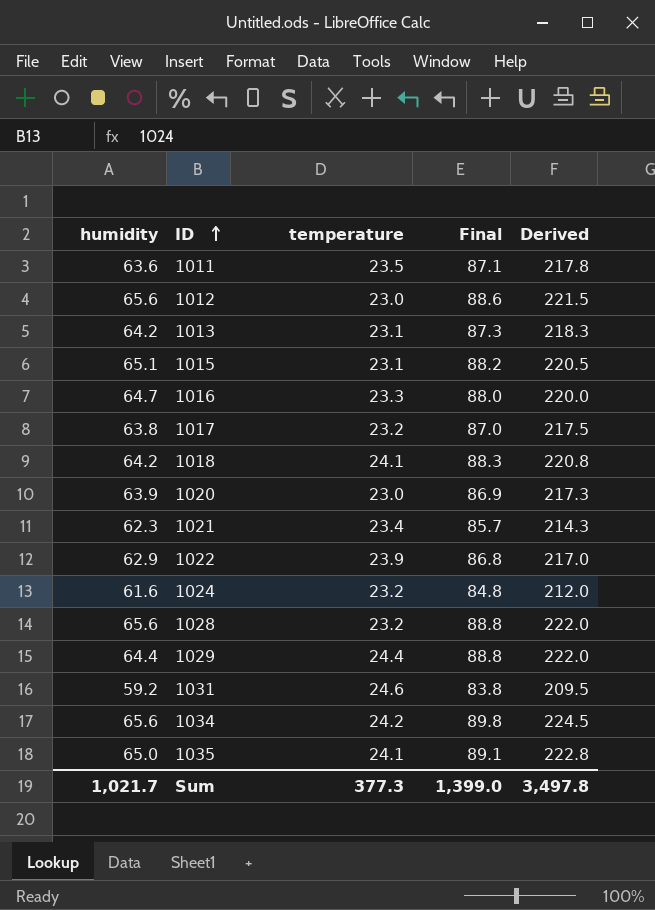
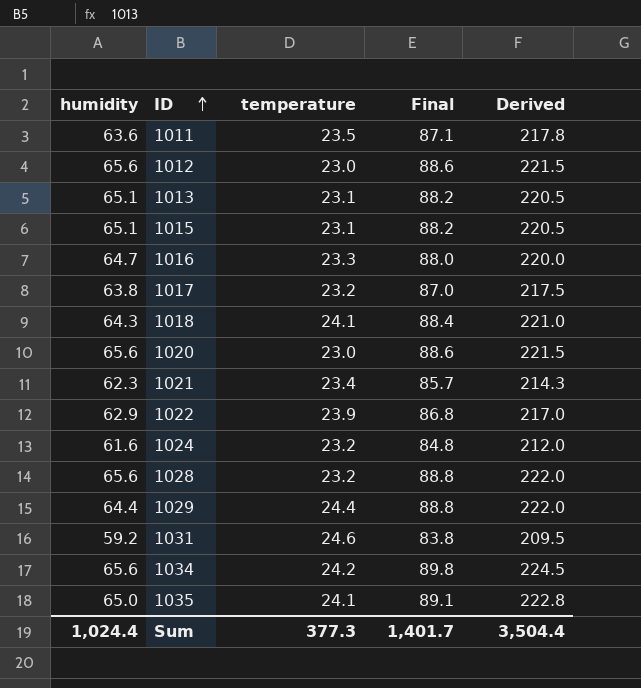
1013 | humidity: 64.2 -> 65.1
1013 | Final: 87.3 -> 88.2
1013 | Derived: 218.3 -> 220.5
1018 | humidity: 64.2 -> 64.3
1018 | Final: 88.3 -> 88.4
1018 | Derived: 220.8 -> 221.0
1020 | humidity: 63.9 -> 65.6
1020 | Final: 86.9 -> 88.6
1020 | Derived: 217.3 -> 221.5
Sum | humidity: 1,021.7 -> 1,024.4
Sum | Final: 1,399.0 -> 1,401.7
Sum | Derived: 3,497.8 -> 3,504.4

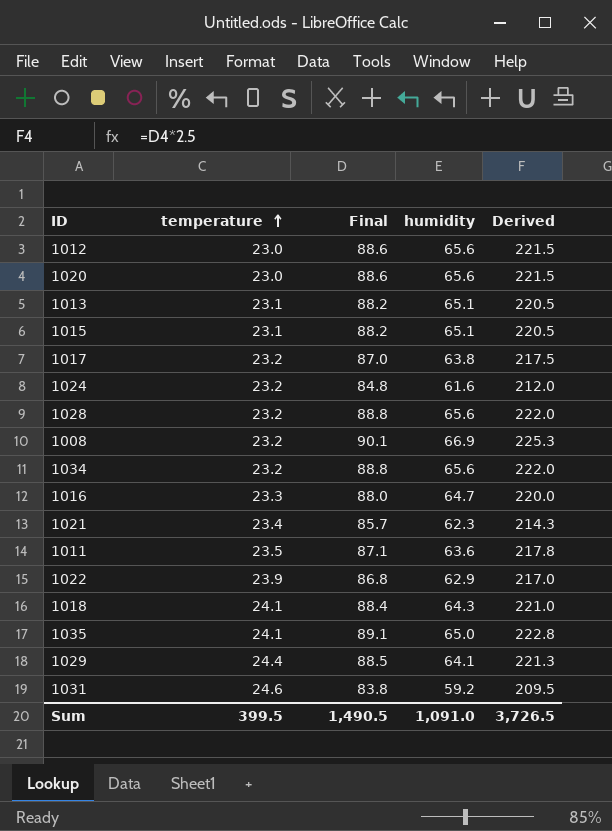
row order: ID ascending -> temperature ascending
column humidity | position: 1 -> 4
row 1008: none -> 23.2 | 90.1 | 66.9 | 225.3
1034 | temperature: 24.2 -> 23.2
1034 | Final: 89.8 -> 88.8
1034 | Derived: 224.5 -> 222.0
1029 | Final: 88.8 -> 88.5
1029 | humidity: 64.4 -> 64.1
1029 | Derived: 222.0 -> 221.3
Sum | temperature: 377.3 -> 399.5
Sum | Final: 1,401.7 -> 1,490.5
Sum | humidity: 1,024.4 -> 1,091.0
Sum | Derived: 3,504.4 -> 3,726.5

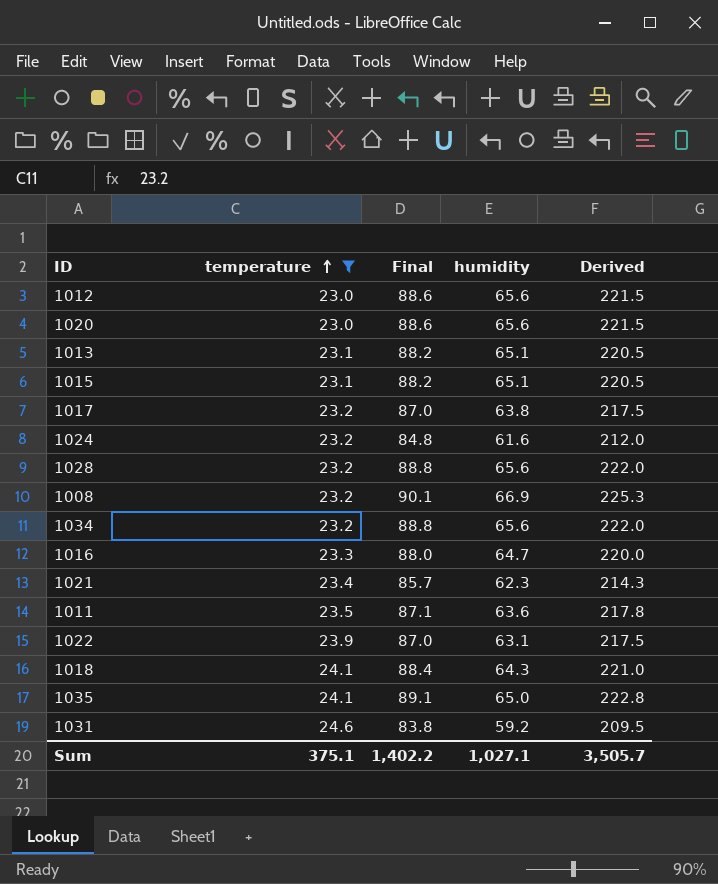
filter: none -> temperature != 24.4
1022 | Final: 86.8 -> 87.0
1022 | humidity: 62.9 -> 63.1
1022 | Derived: 217.0 -> 217.5
Sum | temperature: 399.5 -> 375.1
Sum | Final: 1,490.5 -> 1,402.2
Sum | humidity: 1,091.0 -> 1,027.1
Sum | Derived: 3,726.5 -> 3,505.7

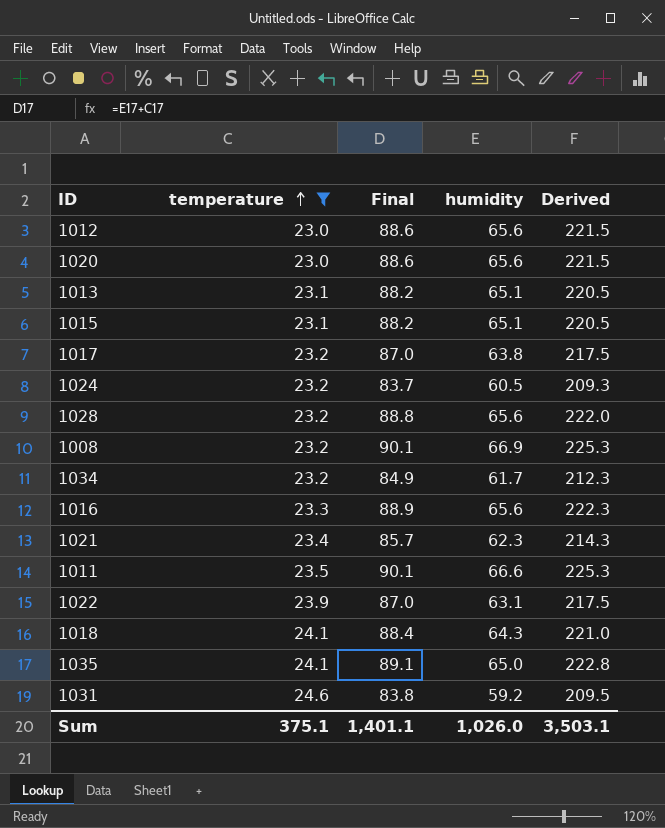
1024 | Final: 84.8 -> 83.7
1024 | humidity: 61.6 -> 60.5
1024 | Derived: 212.0 -> 209.3
1034 | Final: 88.8 -> 84.9
1034 | humidity: 65.6 -> 61.7
1034 | Derived: 222.0 -> 212.3
1016 | Final: 88.0 -> 88.9
1016 | humidity: 64.7 -> 65.6
1016 | Derived: 220.0 -> 222.3
1011 | Final: 87.1 -> 90.1
1011 | humidity: 63.6 -> 66.6
1011 | Derived: 217.8 -> 225.3
Sum | Final: 1,402.2 -> 1,401.1
Sum | humidity: 1,027.1 -> 1,026.0
Sum | Derived: 3,505.7 -> 3,503.1

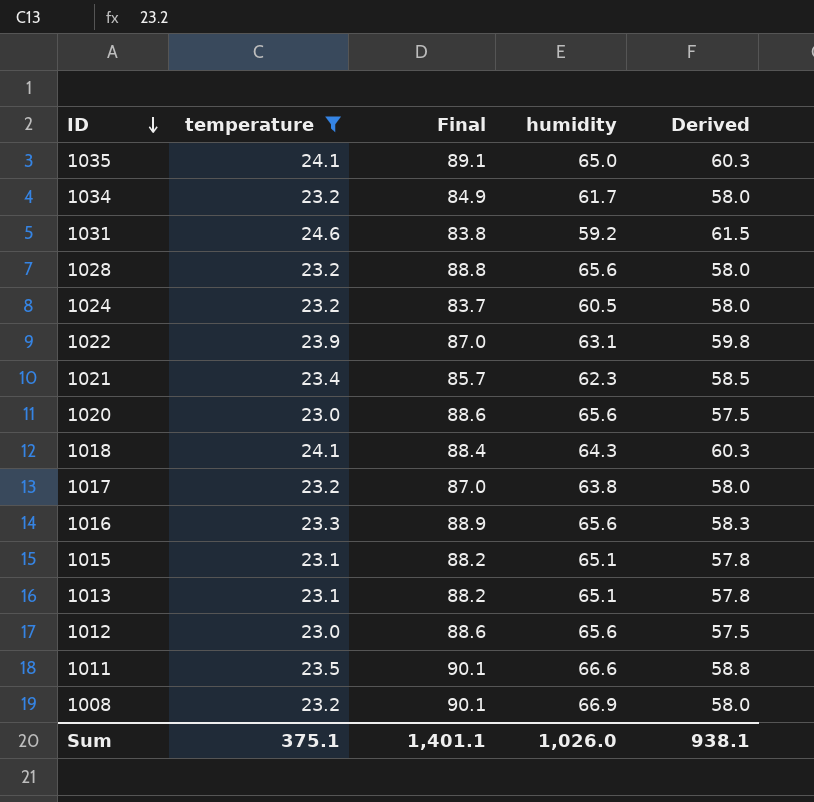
row order: temperature ascending -> ID descending
column Derived | formula: [Final] * 2.5 -> [temperature] * 2.5
Sum | Derived: 3,503.1 -> 938.1

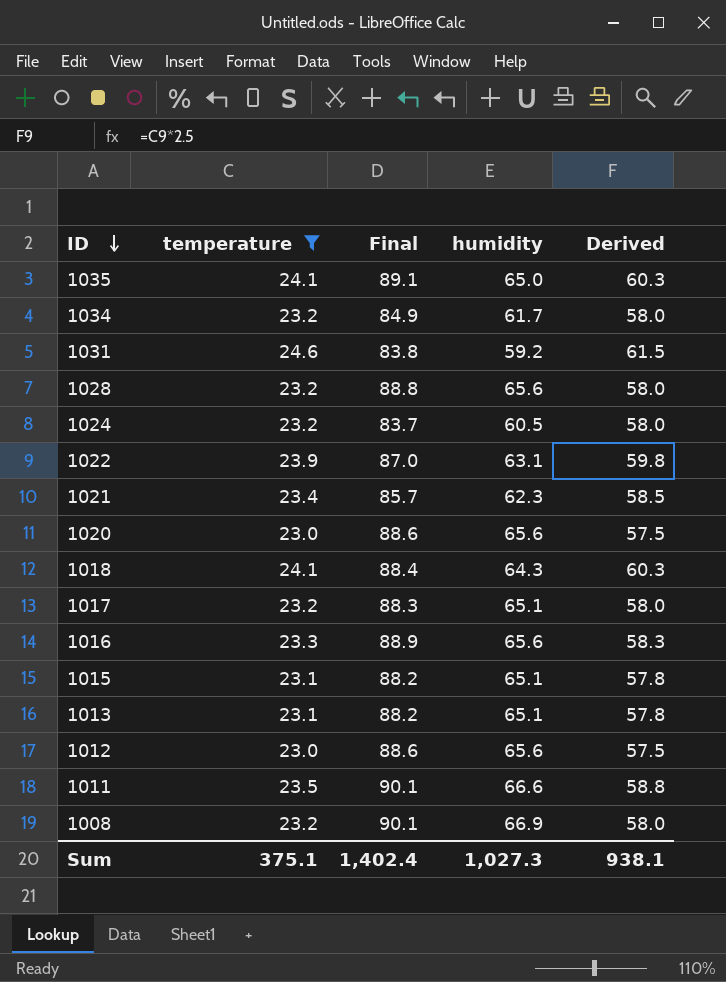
1017 | Final: 87.0 -> 88.3
1017 | humidity: 63.8 -> 65.1
Sum | Final: 1,401.1 -> 1,402.4
Sum | humidity: 1,026.0 -> 1,027.3

